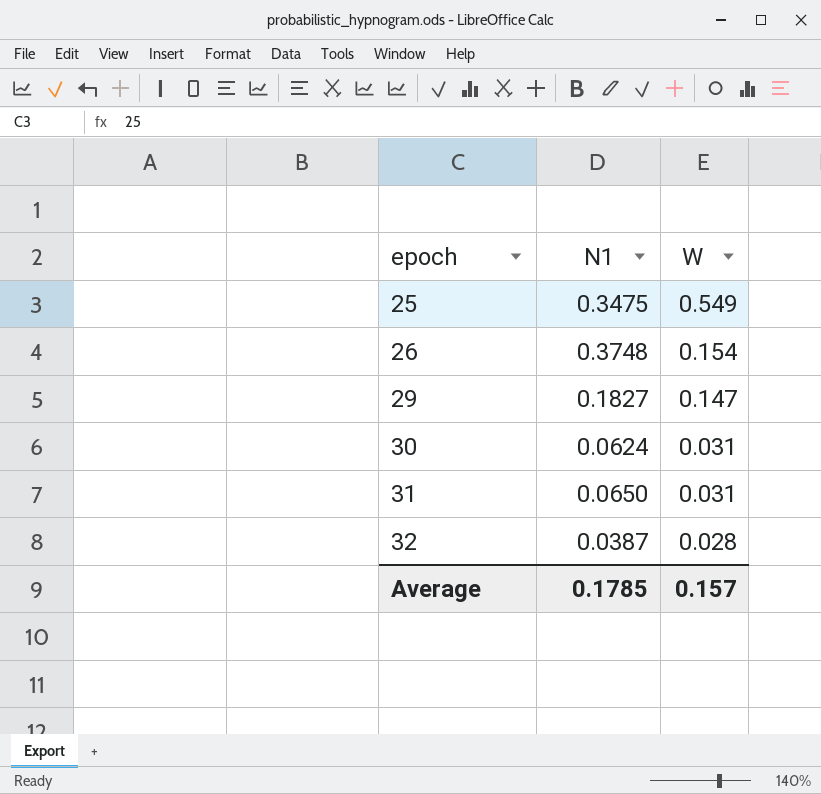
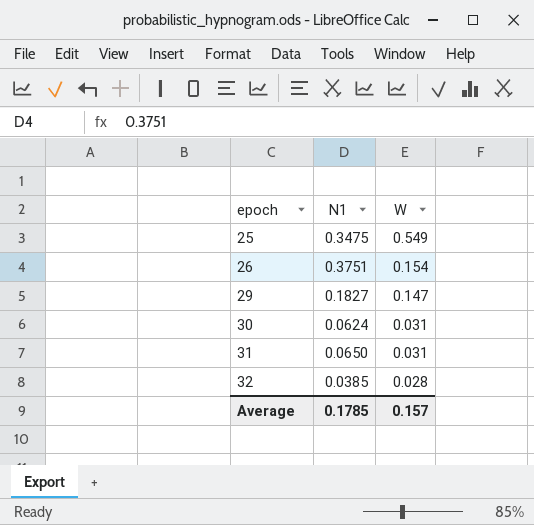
26 | N1: 0.3748 -> 0.3751
32 | N1: 0.0387 -> 0.0385

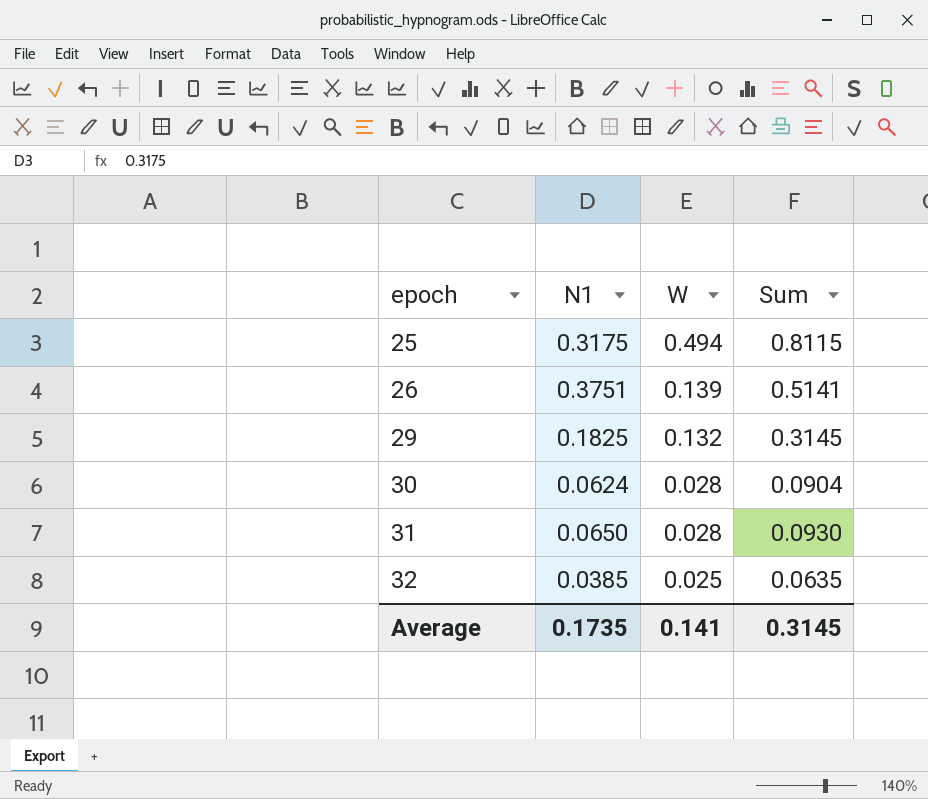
column Sum | formula: none -> [N1] + [W]
25 | N1: 0.3475 -> 0.3175
25 | W: 0.549 -> 0.494
26 | W: 0.154 -> 0.139
29 | N1: 0.1827 -> 0.1825
29 | W: 0.147 -> 0.132
30 | W: 0.031 -> 0.028
31 | W: 0.031 -> 0.028
32 | W: 0.028 -> 0.025
Average | N1: 0.1785 -> 0.1735
Average | W: 0.157 -> 0.141

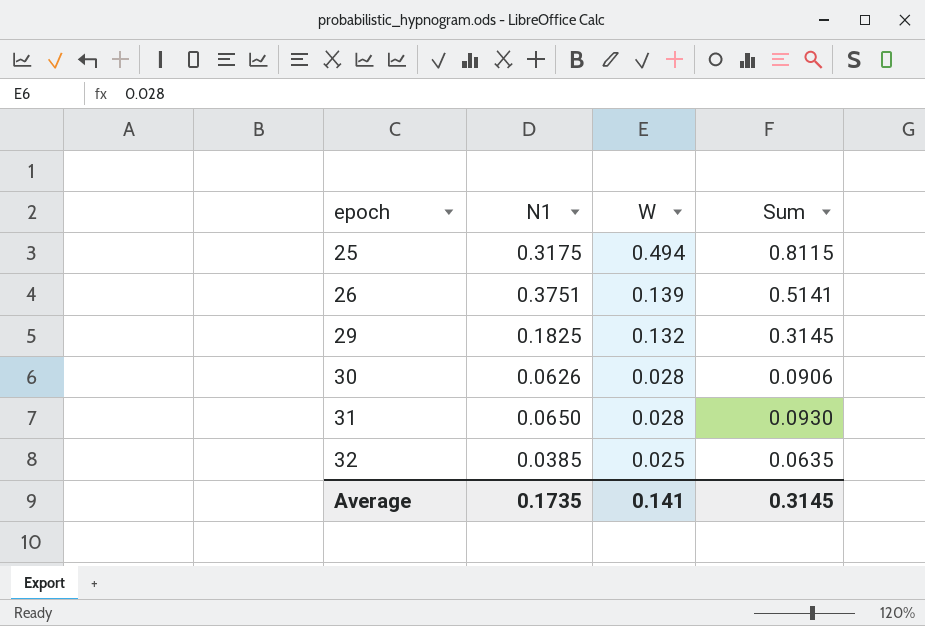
30 | N1: 0.0624 -> 0.0626
30 | Sum: 0.0904 -> 0.0906

